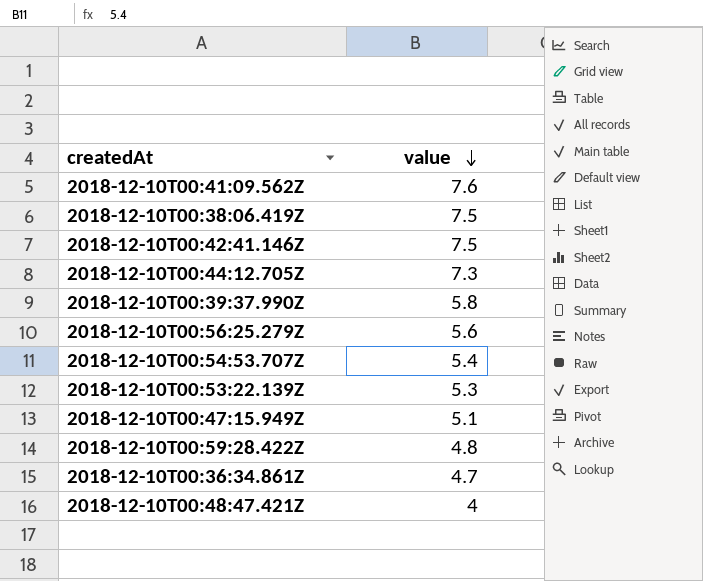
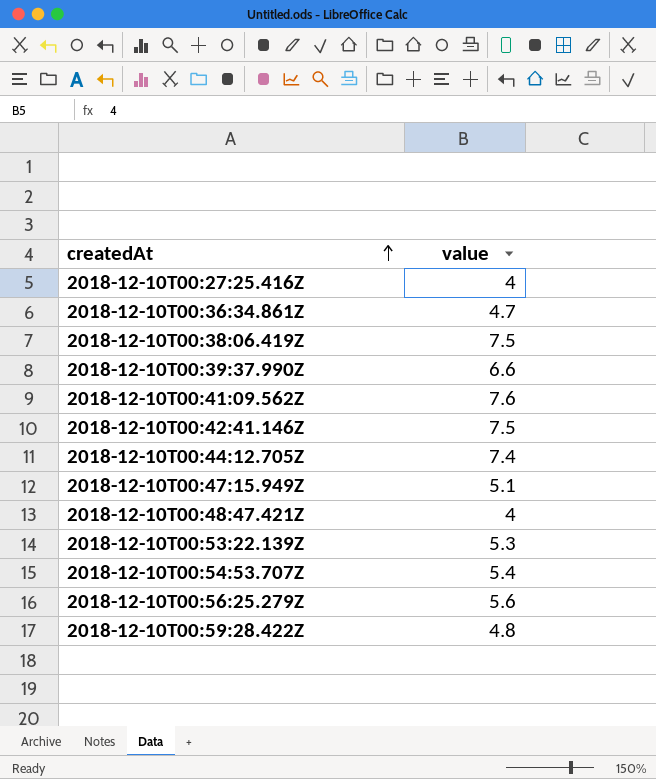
row order: value descending -> createdAt ascending
row 2018-12-10T00:27:25.416Z: none -> 4
2018-12-10T00:39:37.990Z | value: 5.8 -> 6.6
2018-12-10T00:44:12.705Z | value: 7.3 -> 7.4

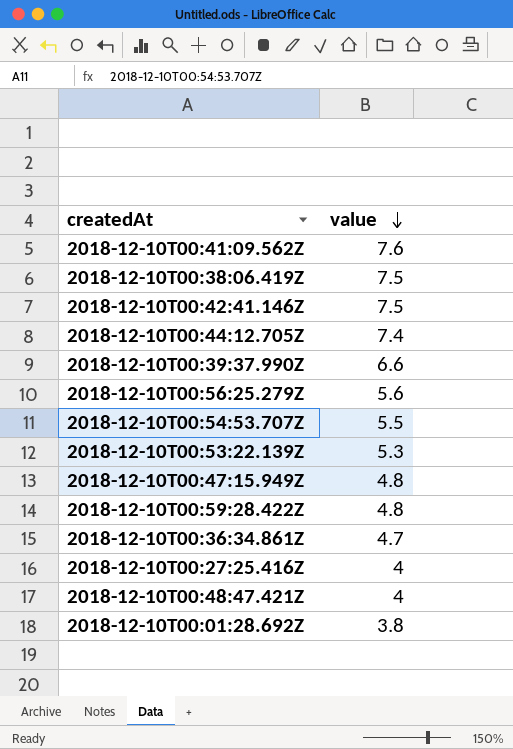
row order: createdAt ascending -> value descending
2018-12-10T00:54:53.707Z | value: 5.4 -> 5.5
2018-12-10T00:47:15.949Z | value: 5.1 -> 4.8
row 2018-12-10T00:01:28.692Z: none -> 3.8

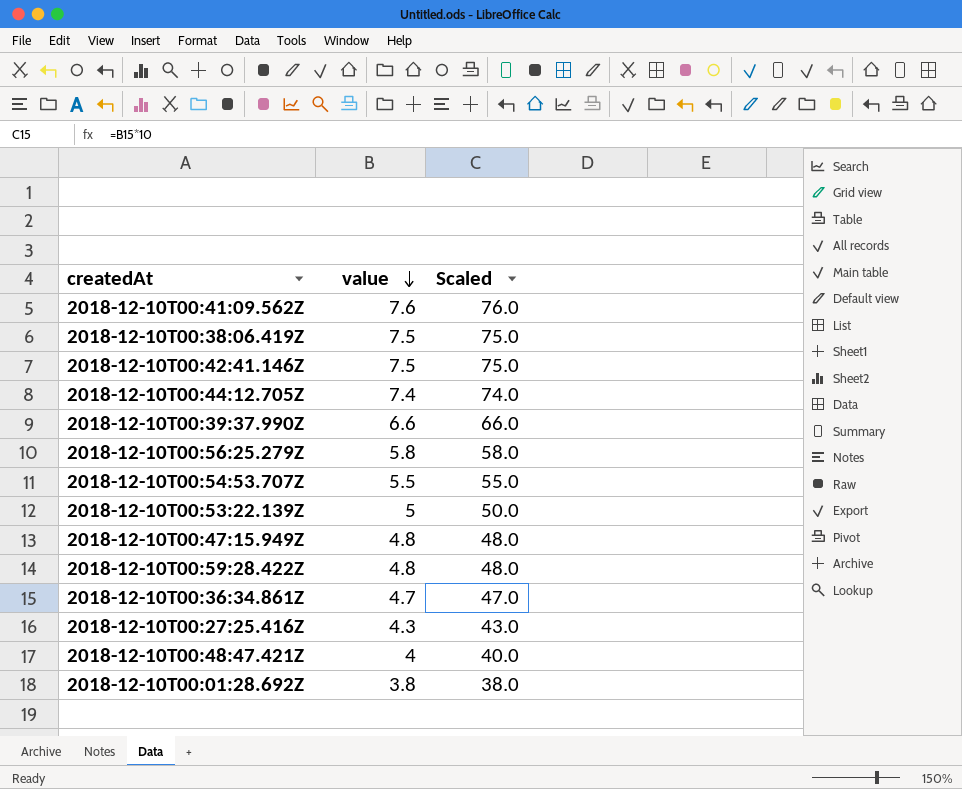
column Scaled | formula: none -> [value] * 10
2018-12-10T00:56:25.279Z | value: 5.6 -> 5.8
2018-12-10T00:53:22.139Z | value: 5.3 -> 5
2018-12-10T00:27:25.416Z | value: 4 -> 4.3

